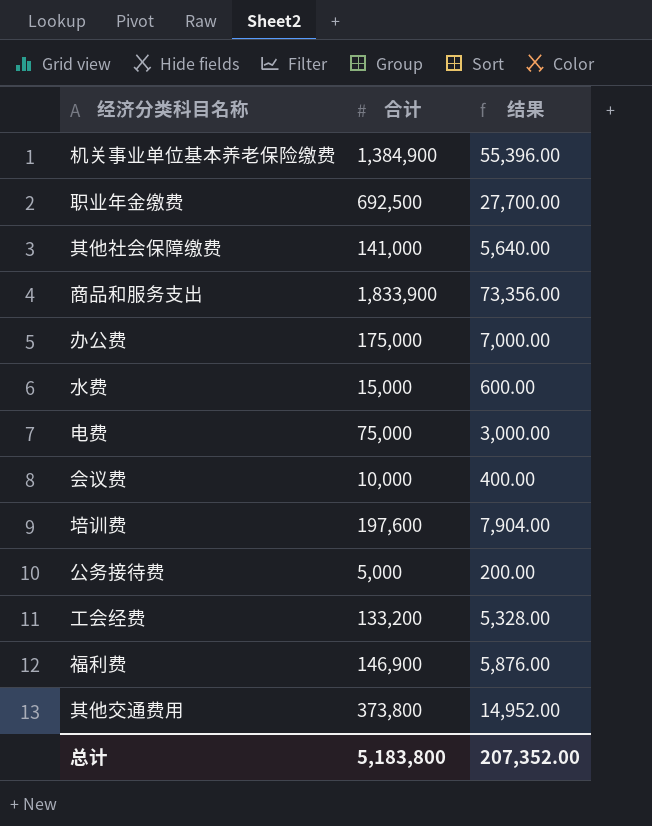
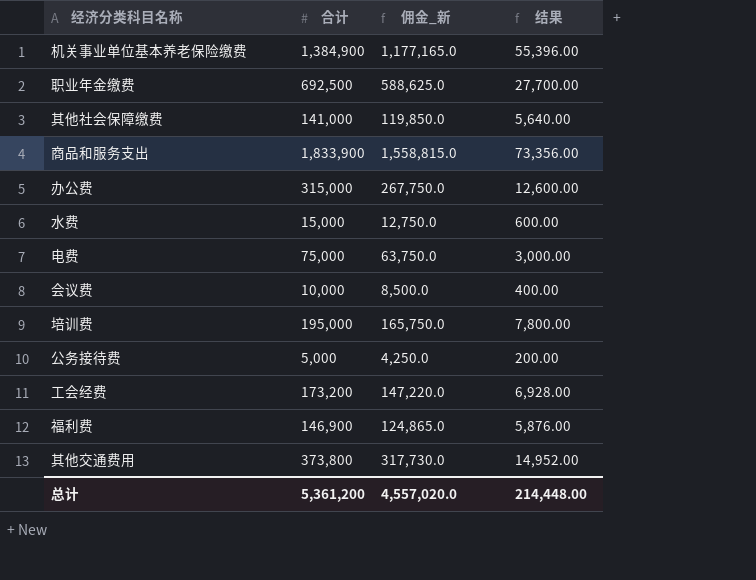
column 佣金_新 | formula: none -> [合计] * 0.85
办公费 | 合计: 175,000 -> 315,000
办公费 | 结果: 7,000.00 -> 12,600.00
培训费 | 合计: 197,600 -> 195,000
培训费 | 结果: 7,904.00 -> 7,800.00
工会经费 | 合计: 133,200 -> 173,200
工会经费 | 结果: 5,328.00 -> 6,928.00
总计 | 合计: 5,183,800 -> 5,361,200
总计 | 结果: 207,352.00 -> 214,448.00

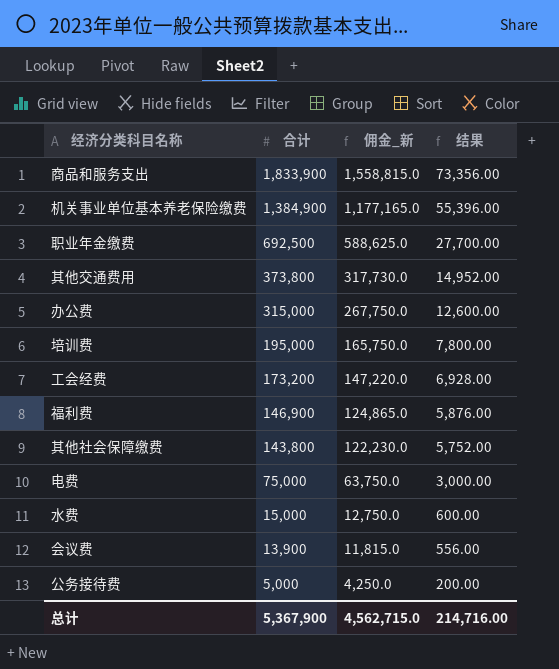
row order: none -> 合计 descending
其他社会保障缴费 | 合计: 141,000 -> 143,800
其他社会保障缴费 | 佣金_新: 119,850.0 -> 122,230.0
其他社会保障缴费 | 结果: 5,640.00 -> 5,752.00
会议费 | 合计: 10,000 -> 13,900
会议费 | 佣金_新: 8,500.0 -> 11,815.0
会议费 | 结果: 400.00 -> 556.00
总计 | 合计: 5,361,200 -> 5,367,900
总计 | 佣金_新: 4,557,020.0 -> 4,562,715.0
总计 | 结果: 214,448.00 -> 214,716.00

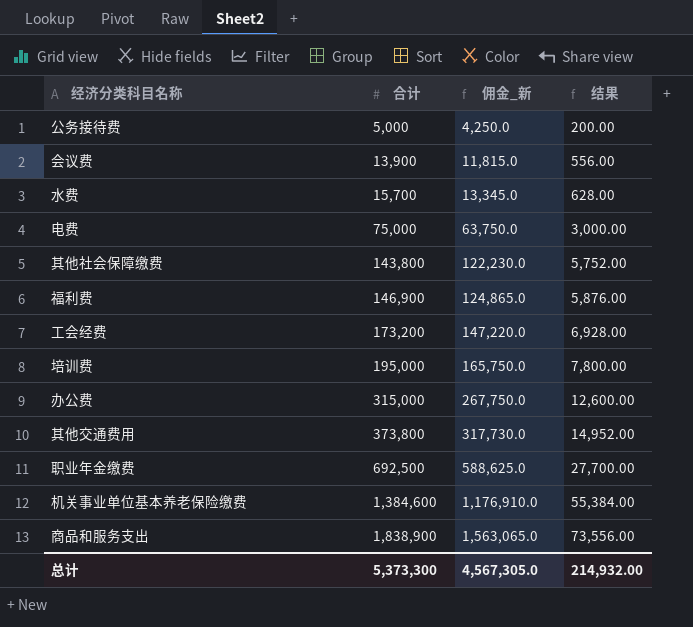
row order: 合计 descending -> 合计 ascending
水费 | 合计: 15,000 -> 15,700
水费 | 佣金_新: 12,750.0 -> 13,345.0
水费 | 结果: 600.00 -> 628.00
机关事业单位基本养老保险缴费 | 合计: 1,384,900 -> 1,384,600
机关事业单位基本养老保险缴费 | 佣金_新: 1,177,165.0 -> 1,176,910.0
机关事业单位基本养老保险缴费 | 结果: 55,396.00 -> 55,384.00
商品和服务支出 | 合计: 1,833,900 -> 1,838,900
商品和服务支出 | 佣金_新: 1,558,815.0 -> 1,563,065.0
商品和服务支出 | 结果: 73,356.00 -> 73,556.00
总计 | 合计: 5,367,900 -> 5,373,300
总计 | 佣金_新: 4,562,715.0 -> 4,567,305.0
总计 | 结果: 214,716.00 -> 214,932.00

